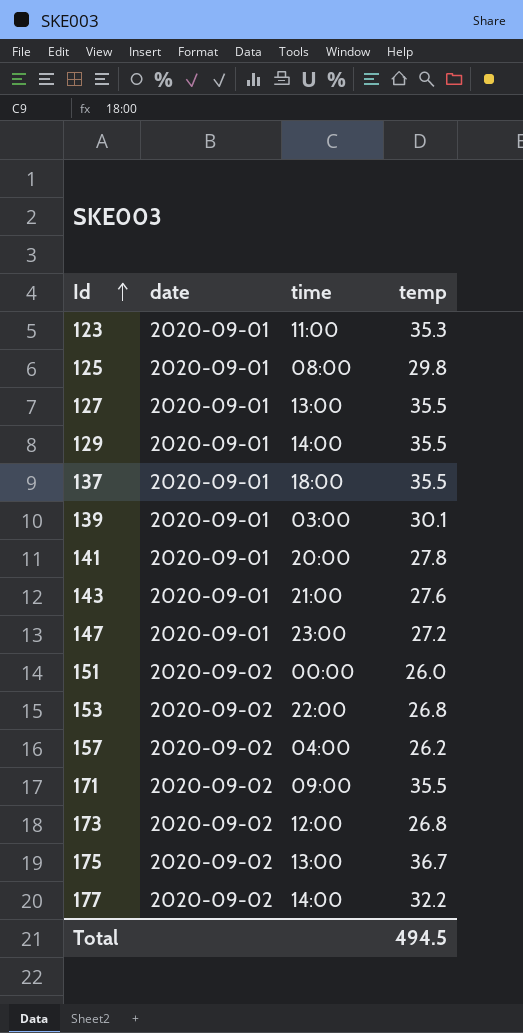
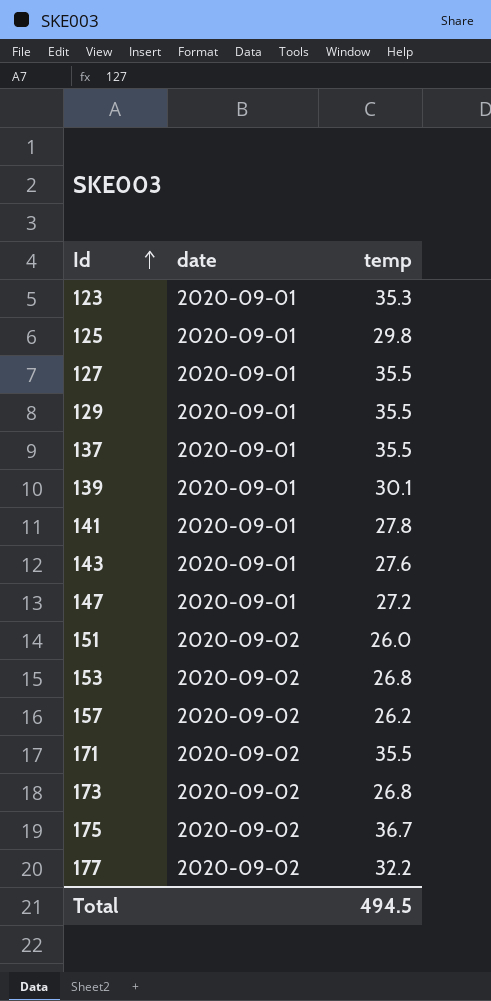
column time | position: 3 -> none

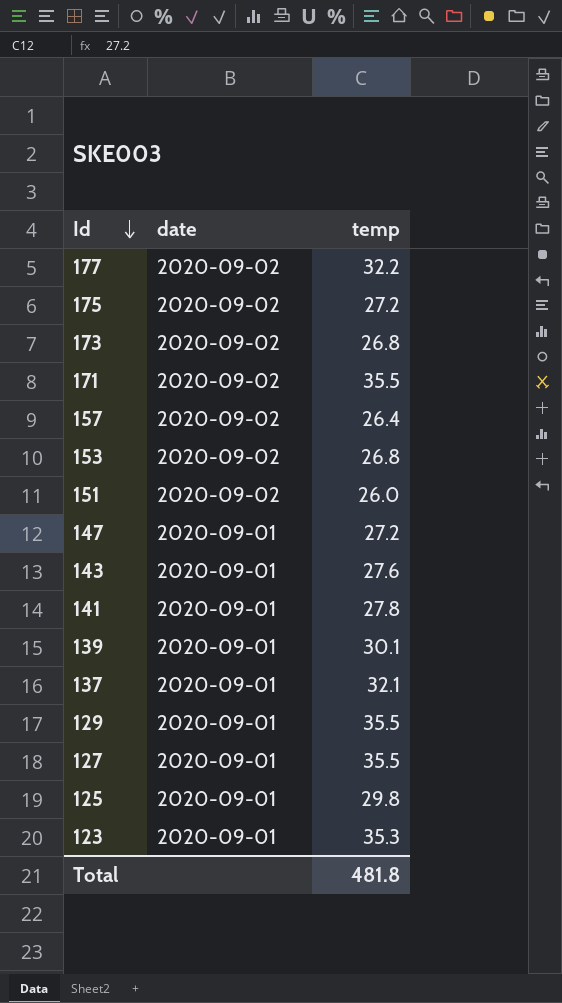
row order: Id ascending -> Id descending
175 | temp: 36.7 -> 27.2
157 | temp: 26.2 -> 26.4
137 | temp: 35.5 -> 32.1
Total | temp: 494.5 -> 481.8

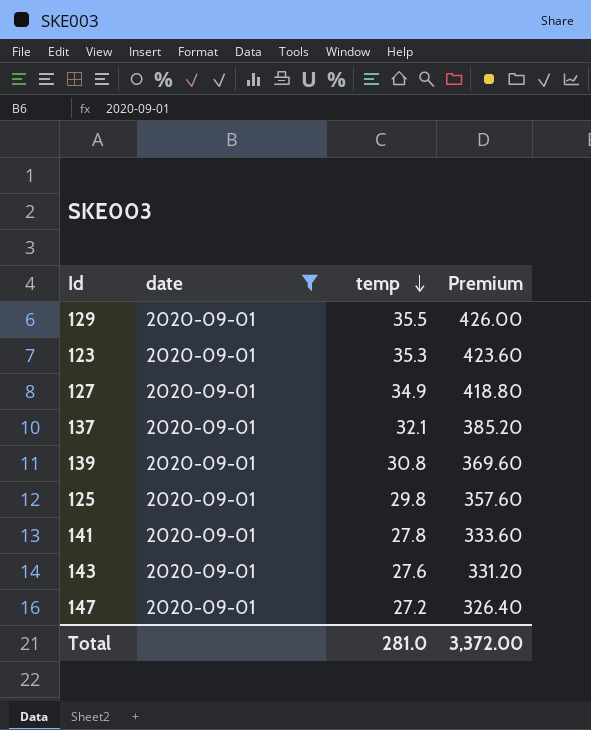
filter: none -> date = 2020-09-01
row order: Id descending -> temp descending
column Premium | formula: none -> [temp] * 12
127 | temp: 35.5 -> 34.9
139 | temp: 30.1 -> 30.8
Total | temp: 481.8 -> 281.0

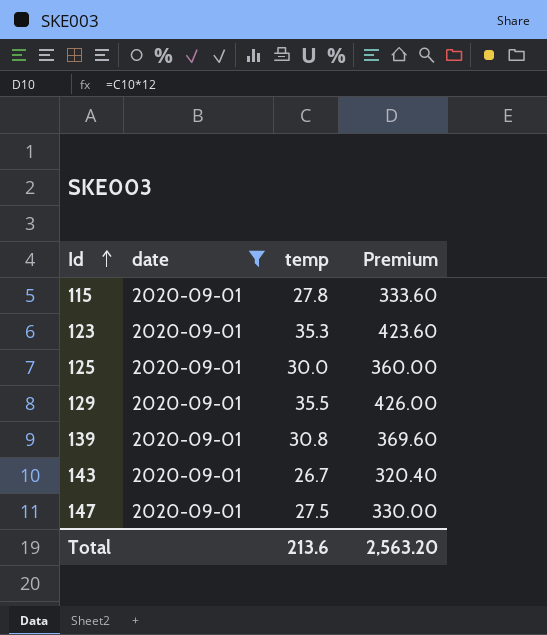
row order: temp descending -> Id ascending
row 127: 2020-09-01 | 34.9 | 418.80 -> none
row 137: 2020-09-01 | 32.1 | 385.20 -> none
row 141: 2020-09-01 | 27.8 | 333.60 -> none
row 115: none -> 2020-09-01 | 27.8 | 333.60
125 | temp: 29.8 -> 30.0
125 | Premium: 357.60 -> 360.00
143 | temp: 27.6 -> 26.7
143 | Premium: 331.20 -> 320.40
147 | temp: 27.2 -> 27.5
147 | Premium: 326.40 -> 330.00
Total | temp: 281.0 -> 213.6
Total | Premium: 3,372.00 -> 2,563.20

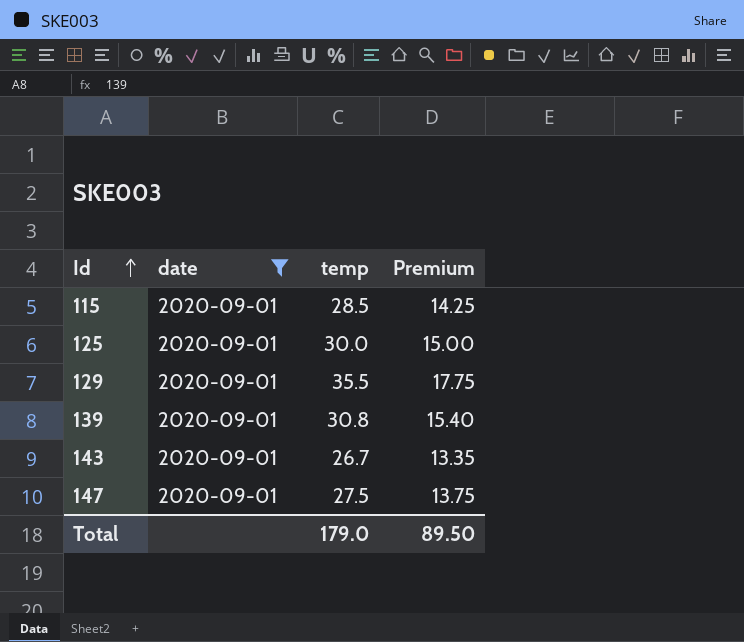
column Premium | formula: [temp] * 12 -> [temp] * 0.5
row 123: 2020-09-01 | 35.3 | 423.60 -> none
115 | temp: 27.8 -> 28.5
Total | temp: 213.6 -> 179.0
Total | Premium: 2,563.20 -> 89.50

